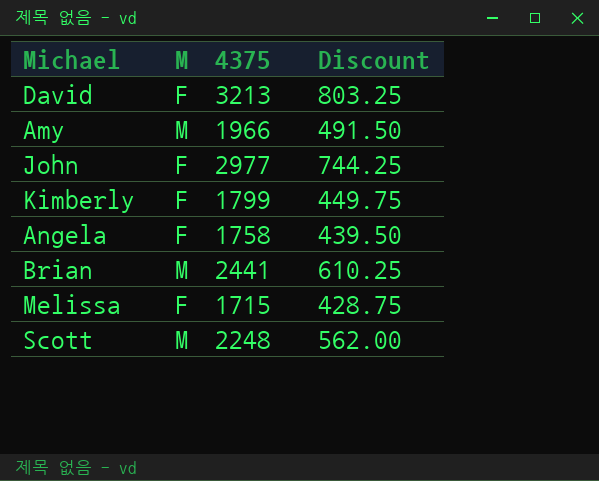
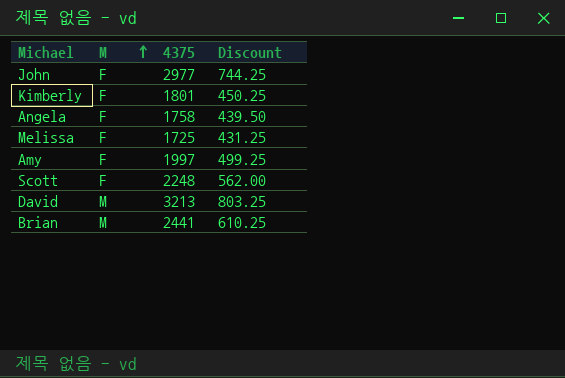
row order: none -> M ascending
Kimberly | 4375: 1799 -> 1801
Kimberly | Discount: 449.75 -> 450.25
Melissa | 4375: 1715 -> 1725
Melissa | Discount: 428.75 -> 431.25
Amy | M: M -> F
Amy | 4375: 1966 -> 1997
Amy | Discount: 491.50 -> 499.25
Scott | M: M -> F
David | M: F -> M

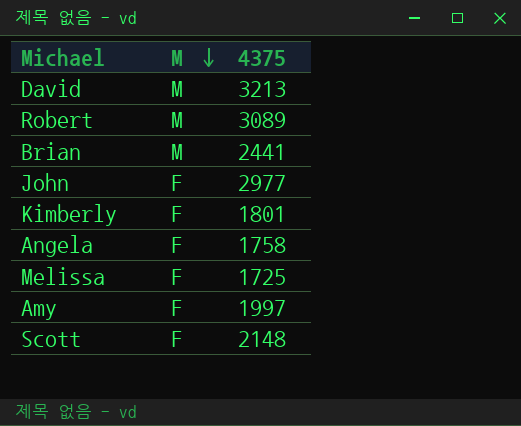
row order: M ascending -> M descending
column Discount | formula: [4375] * 0.25 -> none
row Robert: none -> M | 3089
Scott | 4375: 2248 -> 2148

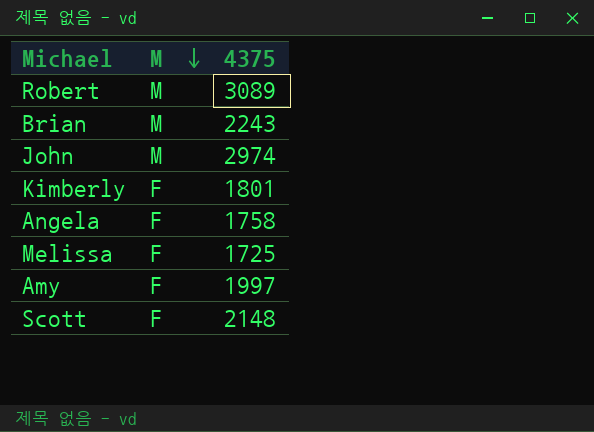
row David: M | 3213 -> none
Brian | 4375: 2441 -> 2243
John | M: F -> M
John | 4375: 2977 -> 2974

